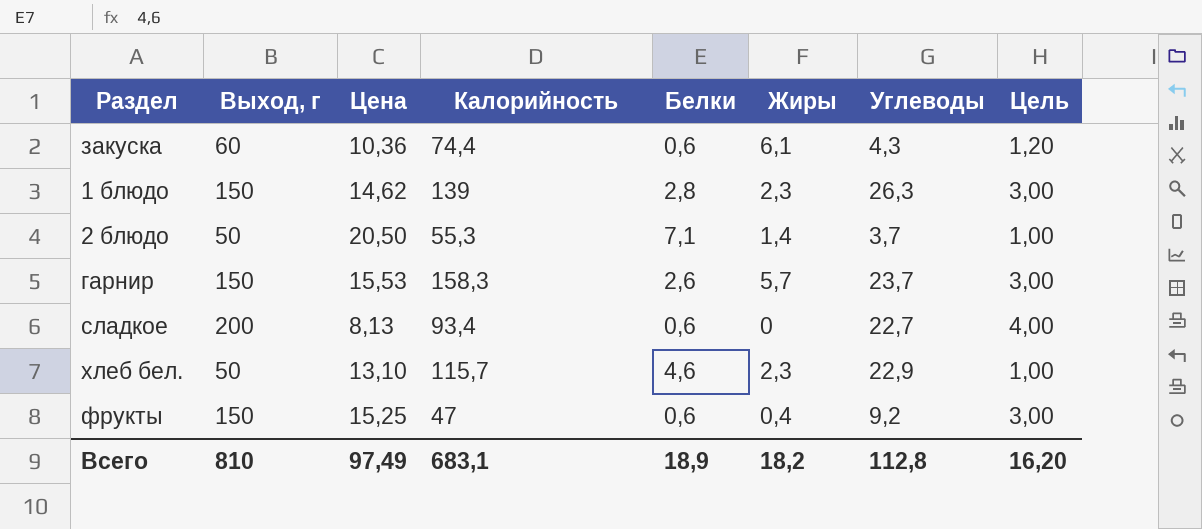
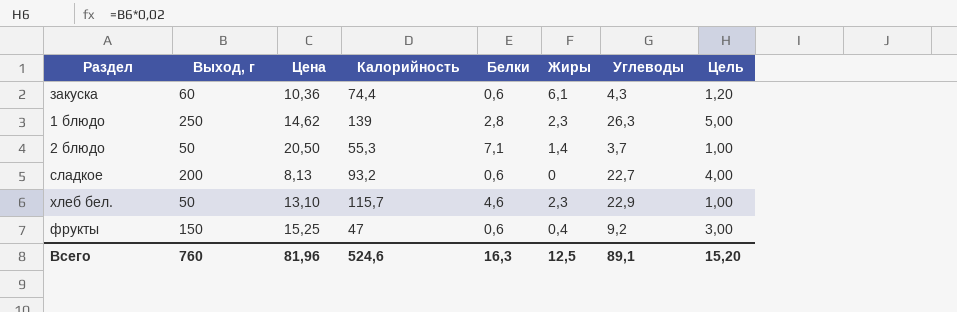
row гарнир: 150 | 15,53 | 158,3 | 2,6 | 5,7 | 23,7 | 3,00 -> none
1 блюдо | Выход, г: 150 -> 250
1 блюдо | Цель: 3,00 -> 5,00
сладкое | Калорийность: 93,4 -> 93,2
Всего | Выход, г: 810 -> 760
Всего | Цена: 97,49 -> 81,96
Всего | Калорийность: 683,1 -> 524,6
Всего | Белки: 18,9 -> 16,3
Всего | Жиры: 18,2 -> 12,5
Всего | Углеводы: 112,8 -> 89,1
Всего | Цель: 16,20 -> 15,20

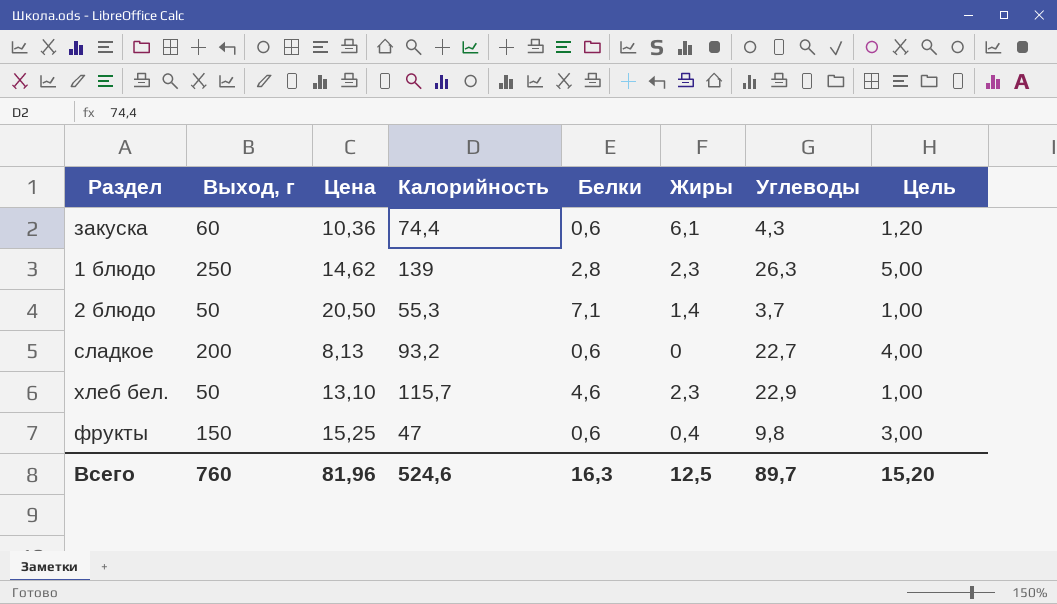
фрукты | Углеводы: 9,2 -> 9,8
Всего | Углеводы: 89,1 -> 89,7

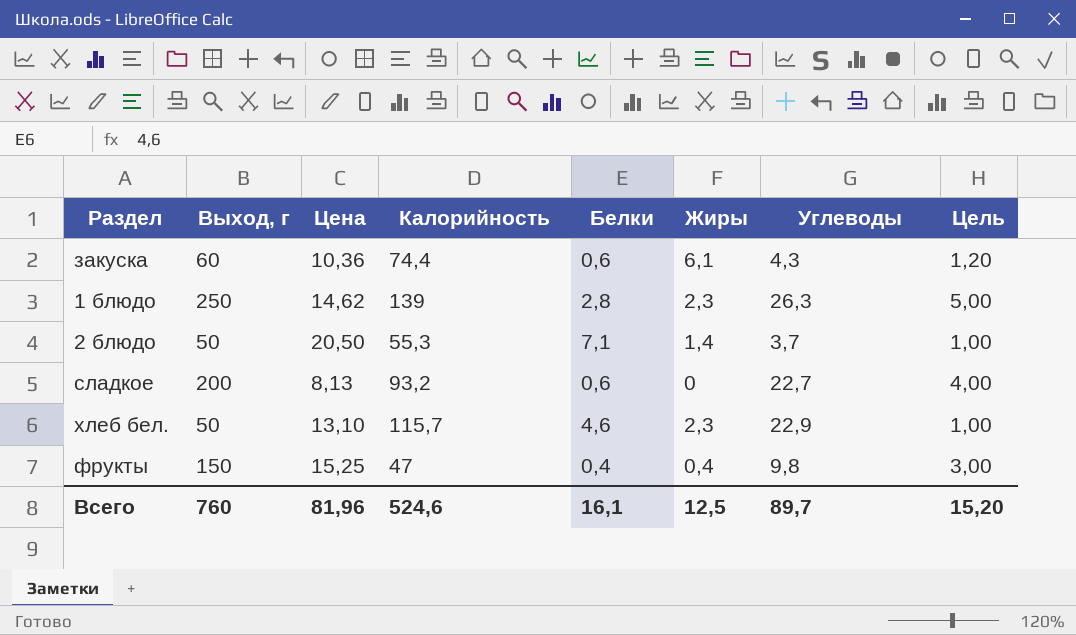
фрукты | Белки: 0,6 -> 0,4
Всего | Белки: 16,3 -> 16,1

